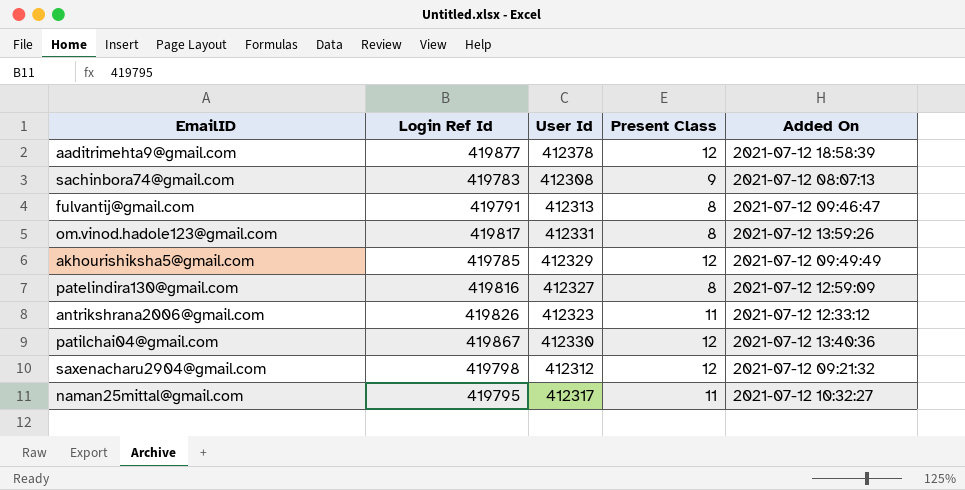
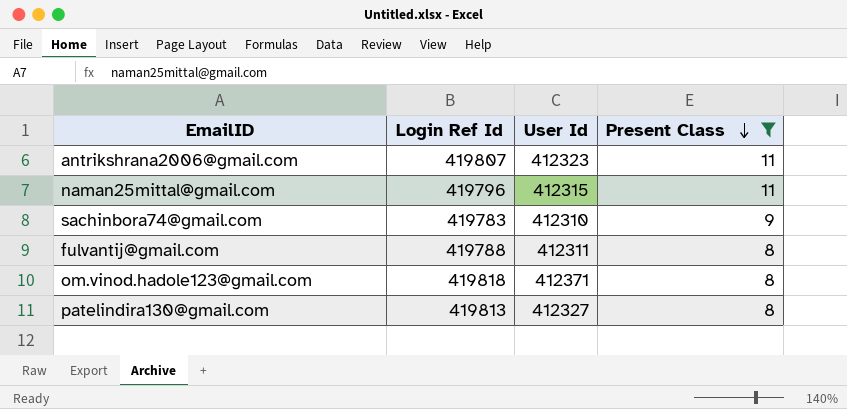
filter: none -> Present Class != 12
row order: none -> Present Class descending
column Added On | position: 5 -> none
antrikshrana2006@gmail.com | Login Ref Id: 419826 -> 419807
naman25mittal@gmail.com | Login Ref Id: 419795 -> 419796
naman25mittal@gmail.com | User Id: 412317 -> 412315
sachinbora74@gmail.com | User Id: 412308 -> 412310
fulvantij@gmail.com | Login Ref Id: 419791 -> 419788
fulvantij@gmail.com | User Id: 412313 -> 412311
om.vinod.hadole123@gmail.com | Login Ref Id: 419817 -> 419818
om.vinod.hadole123@gmail.com | User Id: 412331 -> 412371
patelindira130@gmail.com | Login Ref Id: 419816 -> 419813

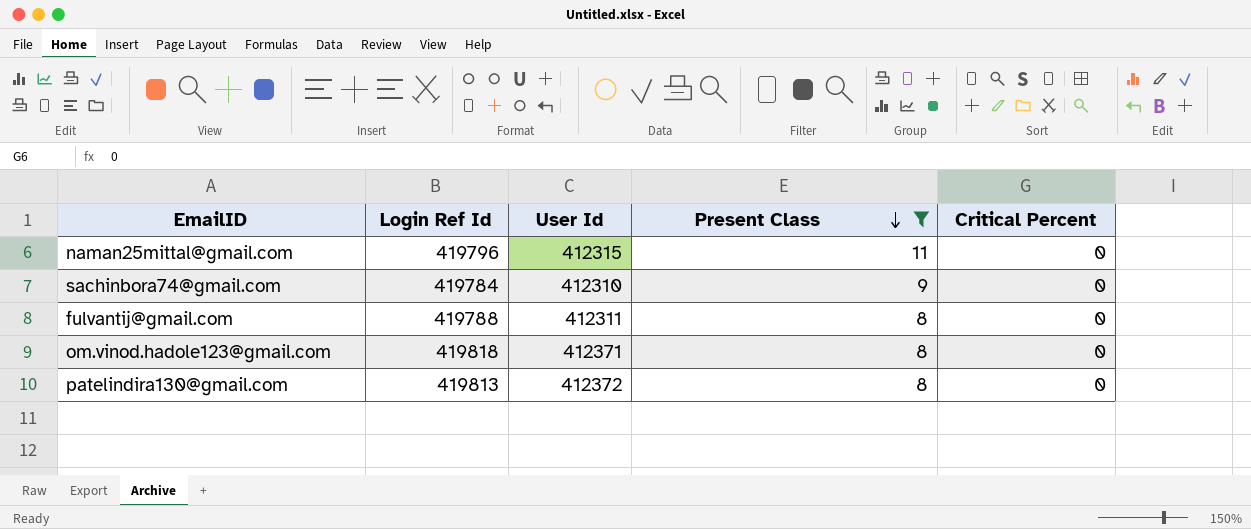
column Critical Percent | position: none -> 5
row antrikshrana2006@gmail.com: 419807 | 412323 | 11 -> none
sachinbora74@gmail.com | Login Ref Id: 419783 -> 419784
patelindira130@gmail.com | User Id: 412327 -> 412372

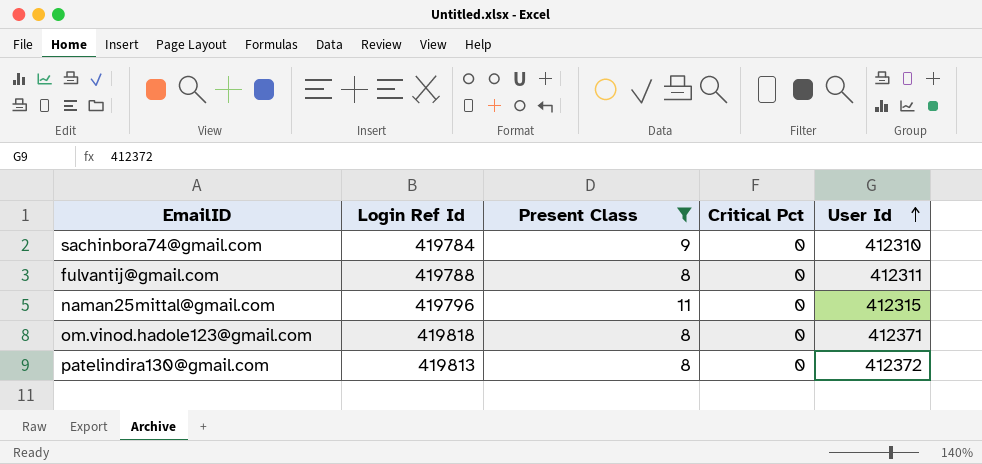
row order: Present Class descending -> User Id ascending
column name: Critical Percent -> Critical Pct
column User Id | position: 3 -> 5

